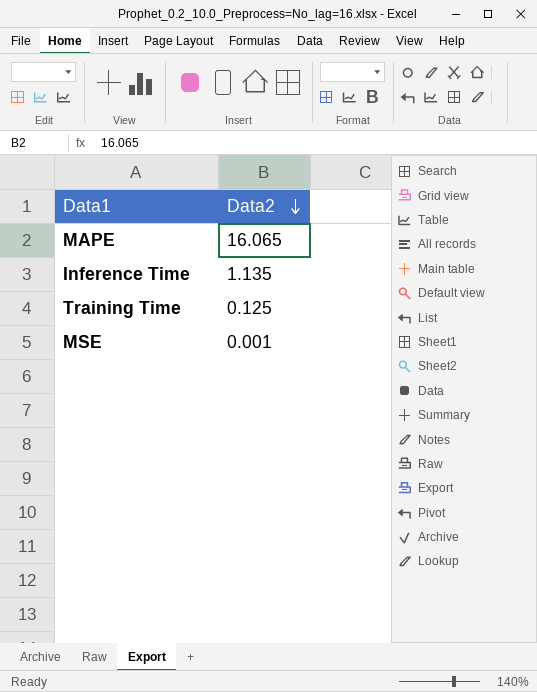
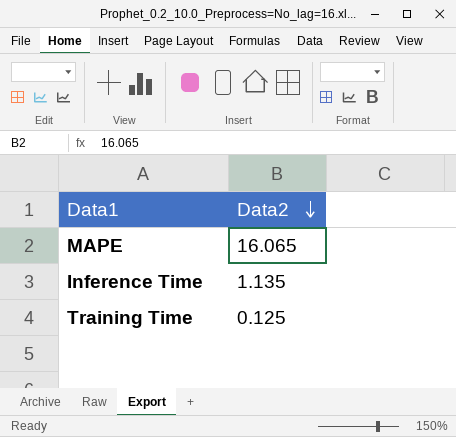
row MSE: 0.001 -> none

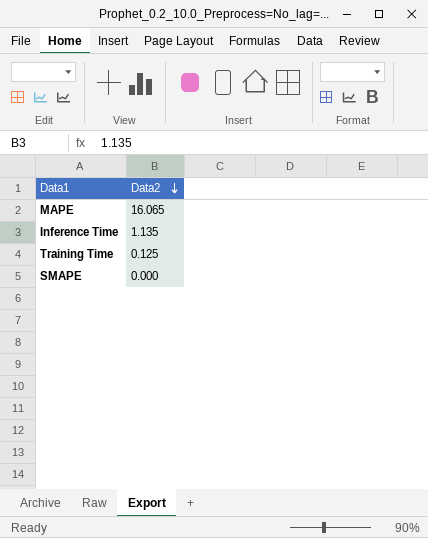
row SMAPE: none -> 0.000

